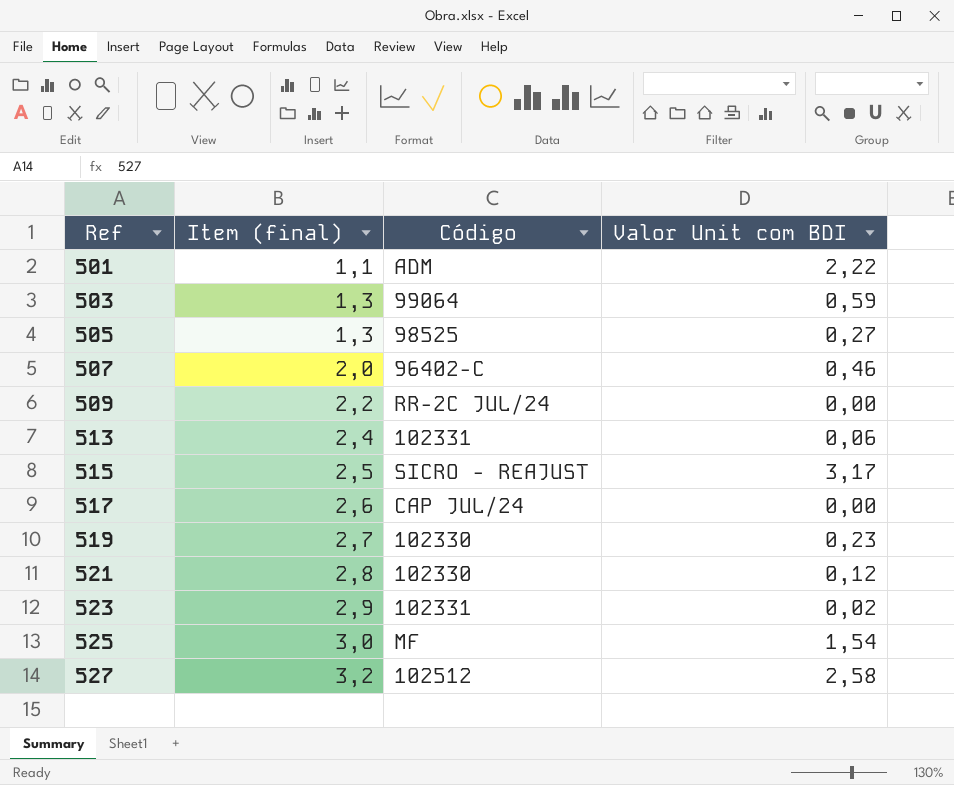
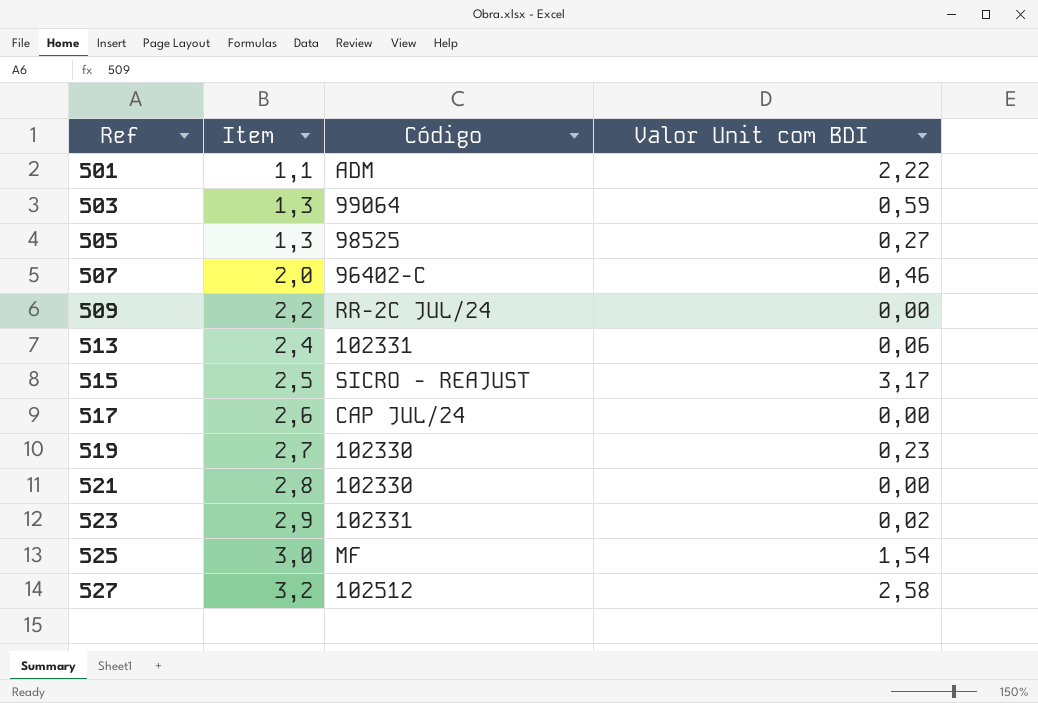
column name: Item (final) -> Item
521 | Valor Unit com BDI: 0,12 -> 0,00

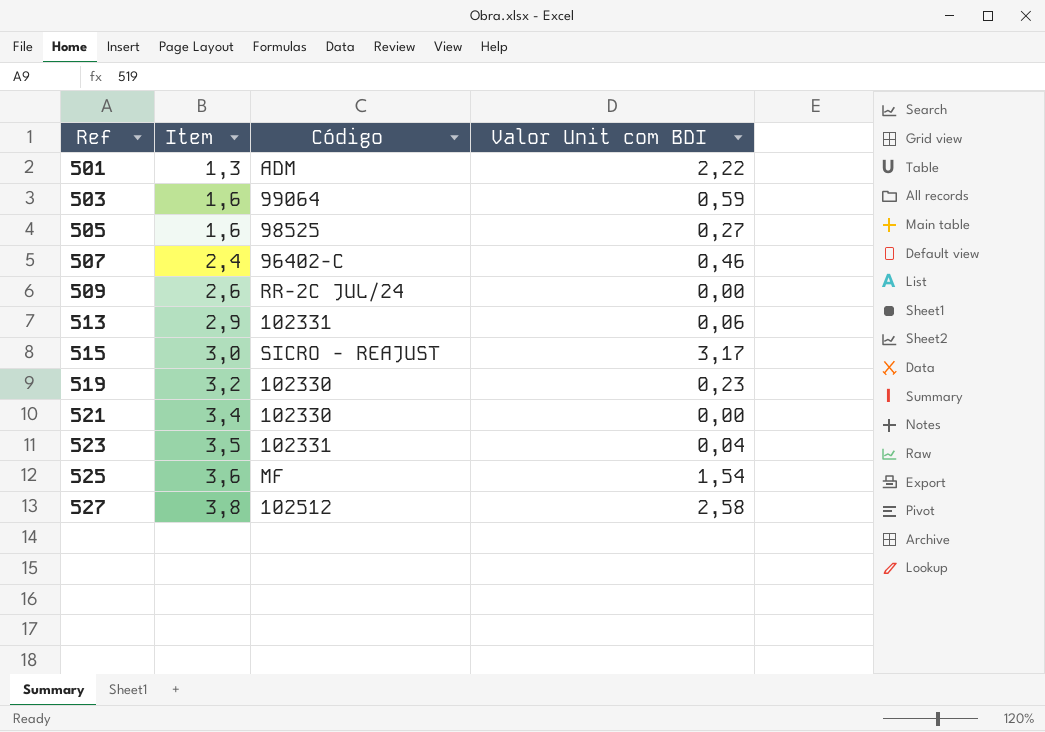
row 517: 2,6 | CAP JUL/24 | 0,00 -> none
501 | Item: 1,1 -> 1,3
503 | Item: 1,3 -> 1,6
505 | Item: 1,3 -> 1,6
507 | Item: 2,0 -> 2,4
509 | Item: 2,2 -> 2,6
513 | Item: 2,4 -> 2,9
515 | Item: 2,5 -> 3,0
519 | Item: 2,7 -> 3,2
521 | Item: 2,8 -> 3,4
523 | Item: 2,9 -> 3,5
523 | Valor Unit com BDI: 0,02 -> 0,04
525 | Item: 3,0 -> 3,6
527 | Item: 3,2 -> 3,8

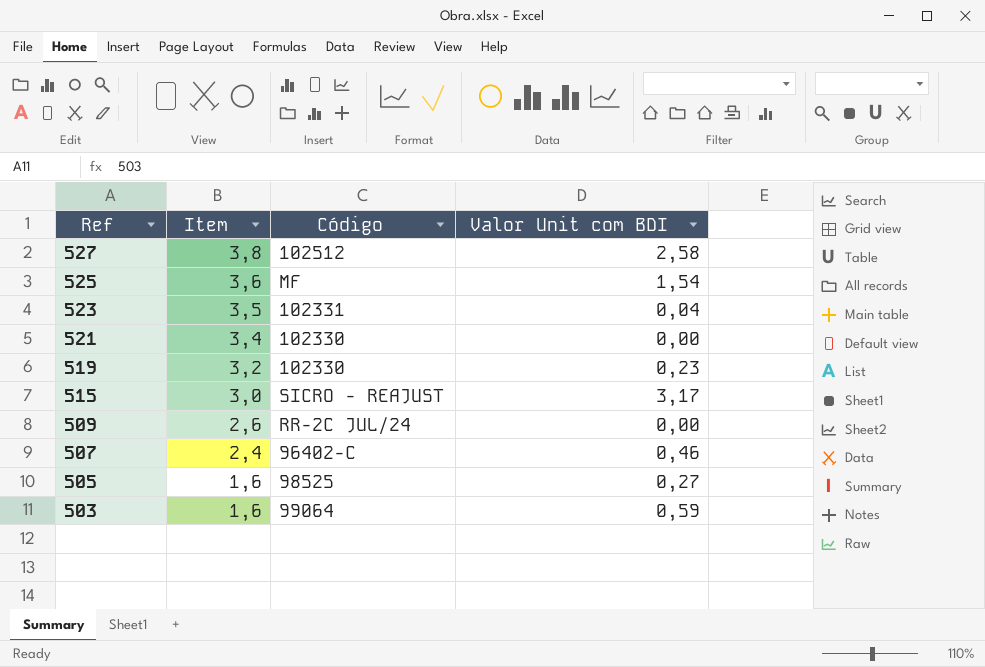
row order: Ref ascending -> Ref descending
row 501: 1,3 | ADM | 2,22 -> none
row 513: 2,9 | 102331 | 0,06 -> none

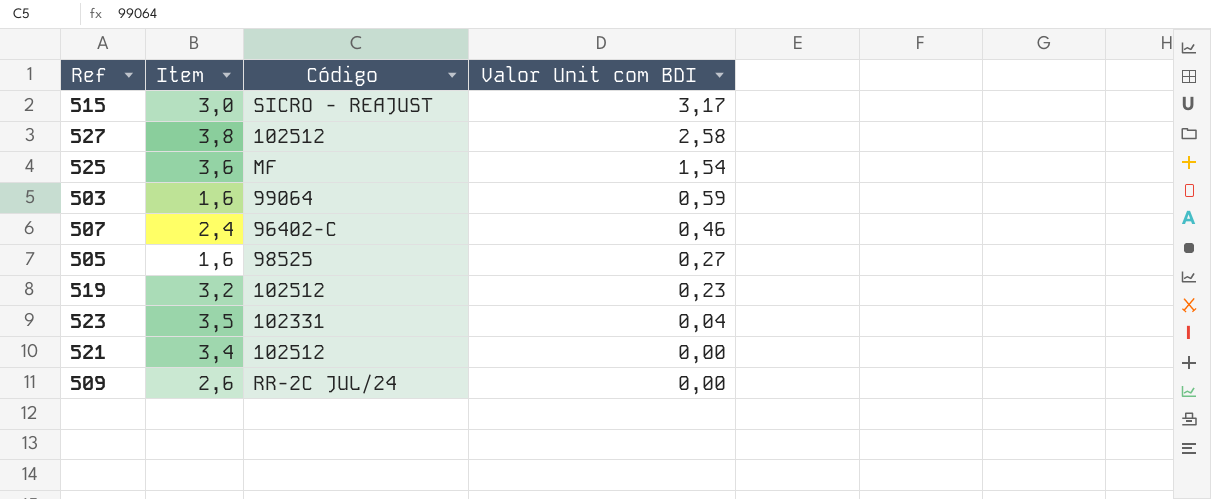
row order: Ref descending -> Valor Unit com BDI descending
519 | Código: 102330 -> 102512
521 | Código: 102330 -> 102512

